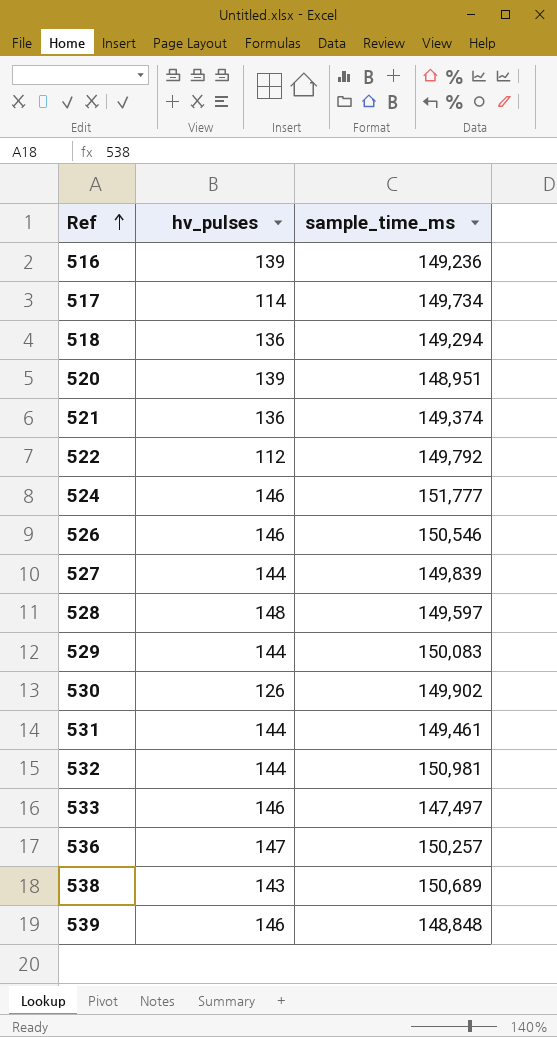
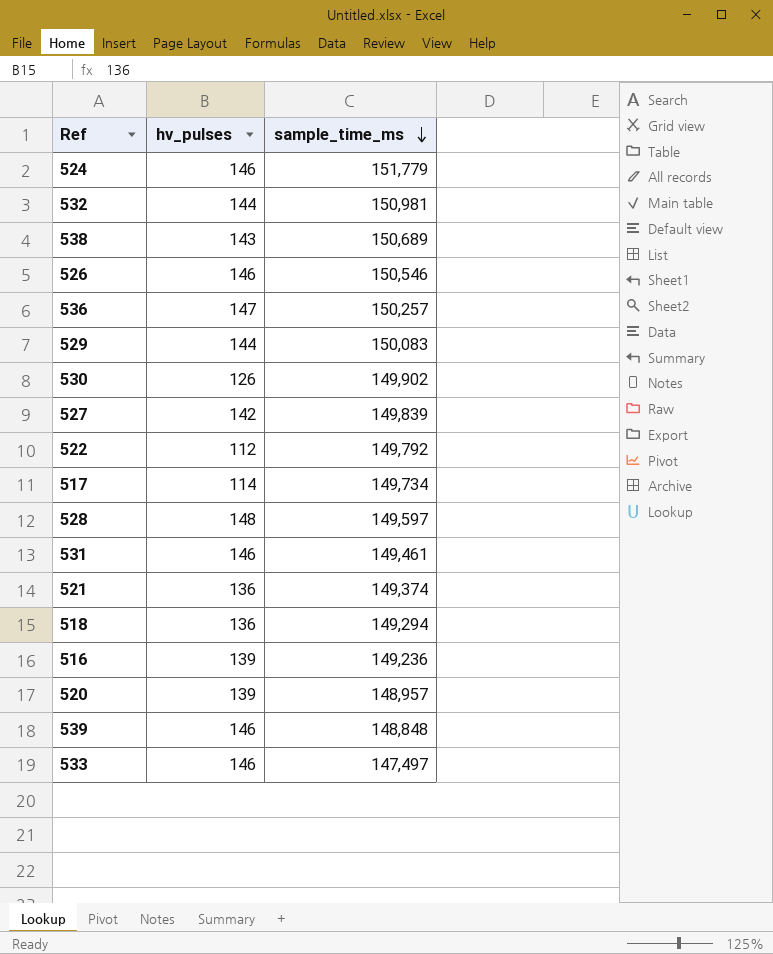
row order: Ref ascending -> sample_time_ms descending
524 | sample_time_ms: 151,777 -> 151,779
527 | hv_pulses: 144 -> 142
531 | hv_pulses: 144 -> 146
520 | sample_time_ms: 148,951 -> 148,957

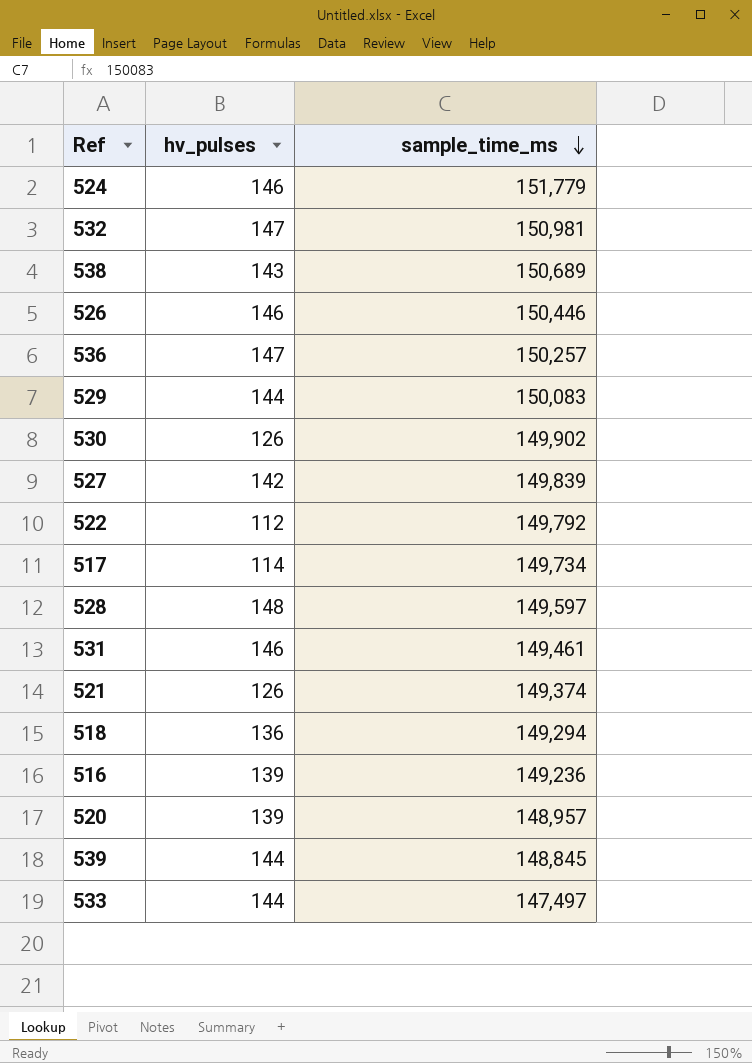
532 | hv_pulses: 144 -> 147
526 | sample_time_ms: 150,546 -> 150,446
521 | hv_pulses: 136 -> 126
539 | hv_pulses: 146 -> 144
539 | sample_time_ms: 148,848 -> 148,845
533 | hv_pulses: 146 -> 144

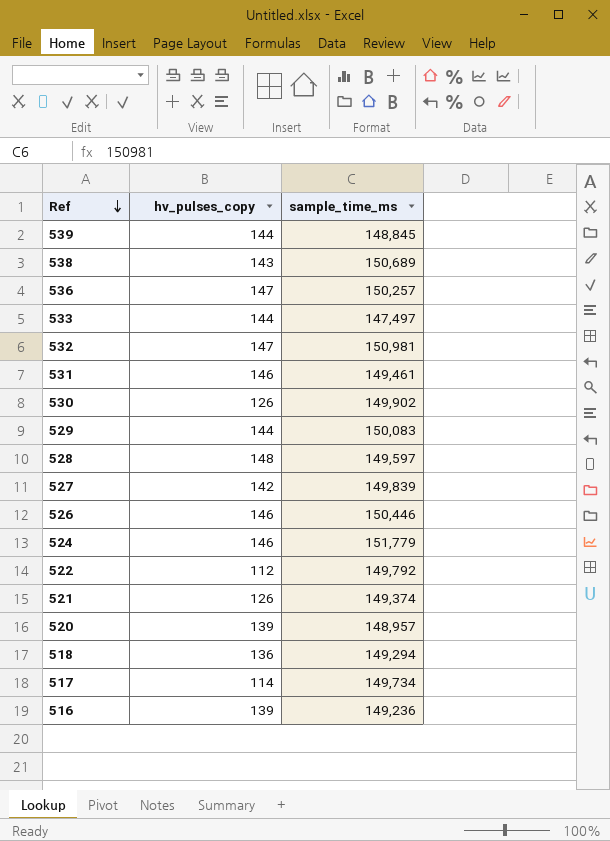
row order: sample_time_ms descending -> Ref descending
column name: hv_pulses -> hv_pulses_copy

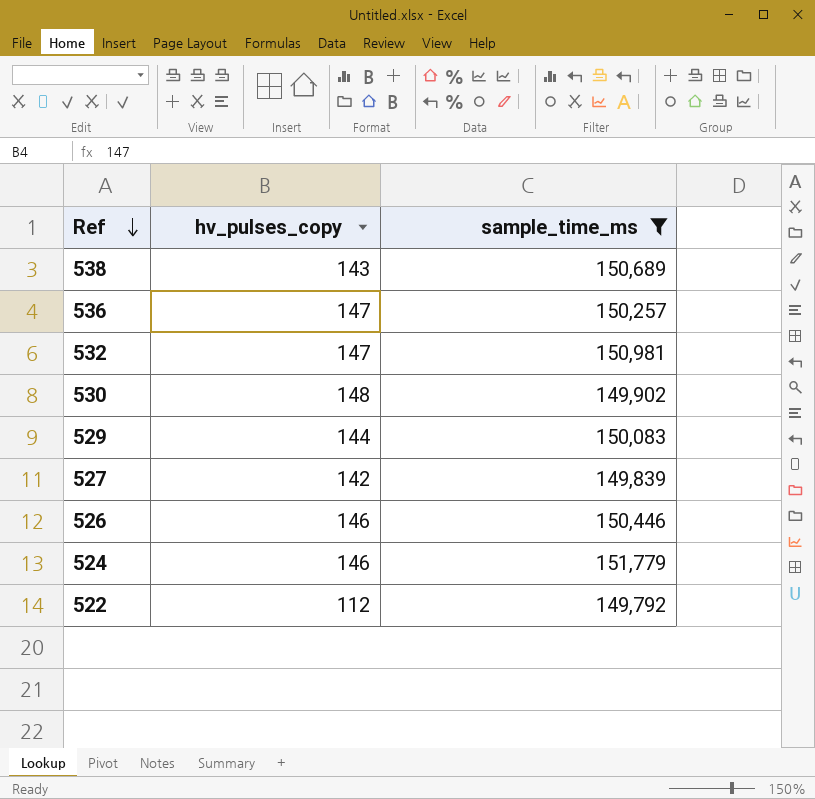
filter: none -> sample_time_ms >= 149,792
530 | hv_pulses_copy: 126 -> 148

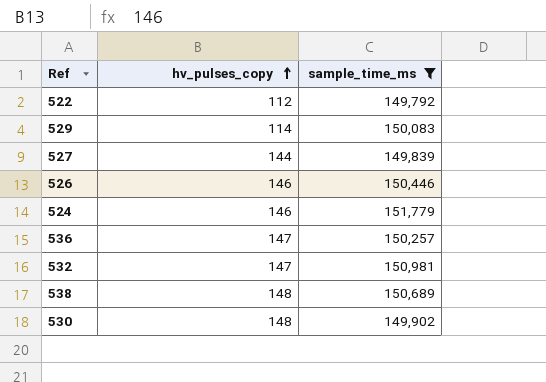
row order: Ref descending -> hv_pulses_copy ascending
529 | hv_pulses_copy: 144 -> 114
527 | hv_pulses_copy: 142 -> 144
538 | hv_pulses_copy: 143 -> 148

